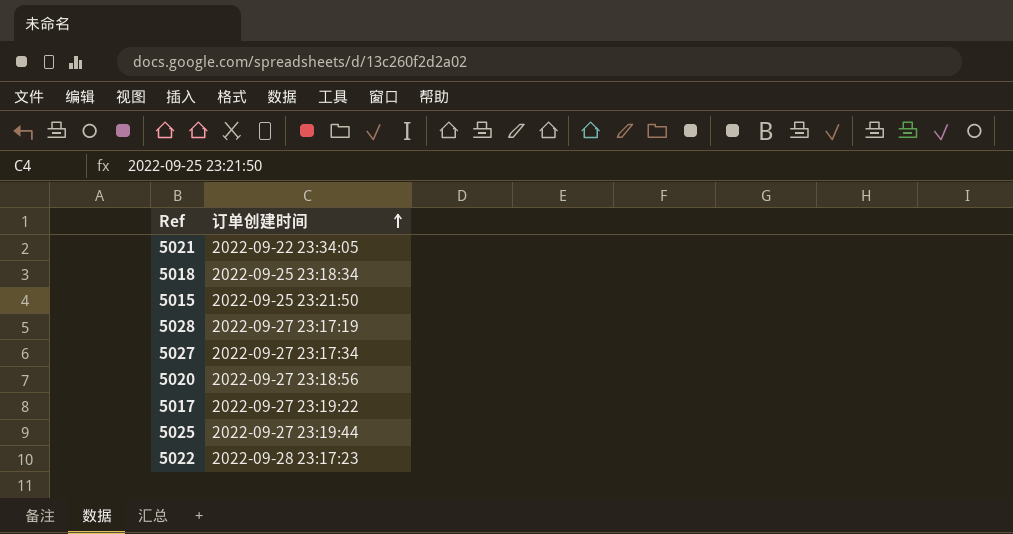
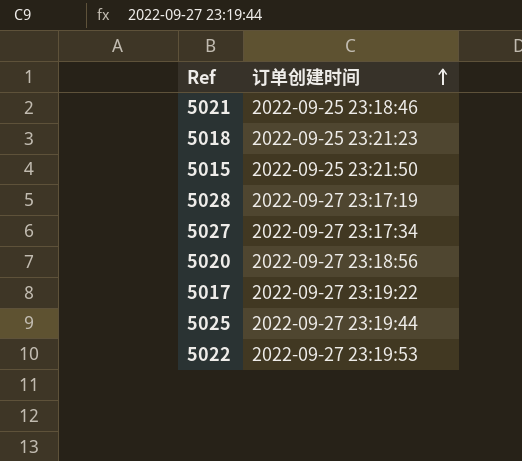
5021 | 订单创建时间: 2022-09-22 23:34:05 -> 2022-09-25 23:18:46
5018 | 订单创建时间: 2022-09-25 23:18:34 -> 2022-09-25 23:21:23
5022 | 订单创建时间: 2022-09-28 23:17:23 -> 2022-09-27 23:19:53

